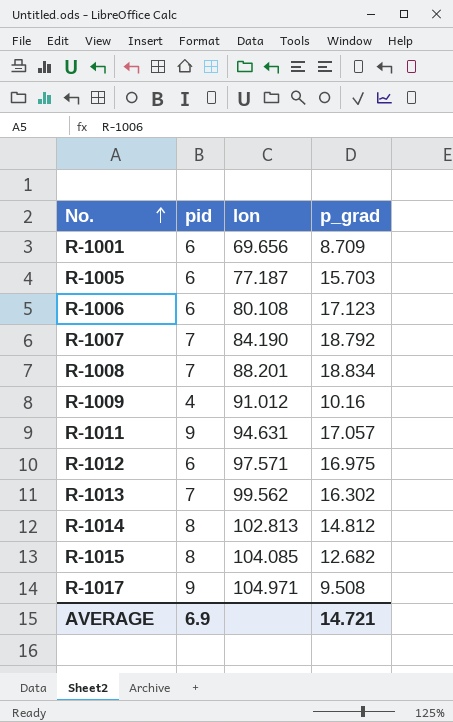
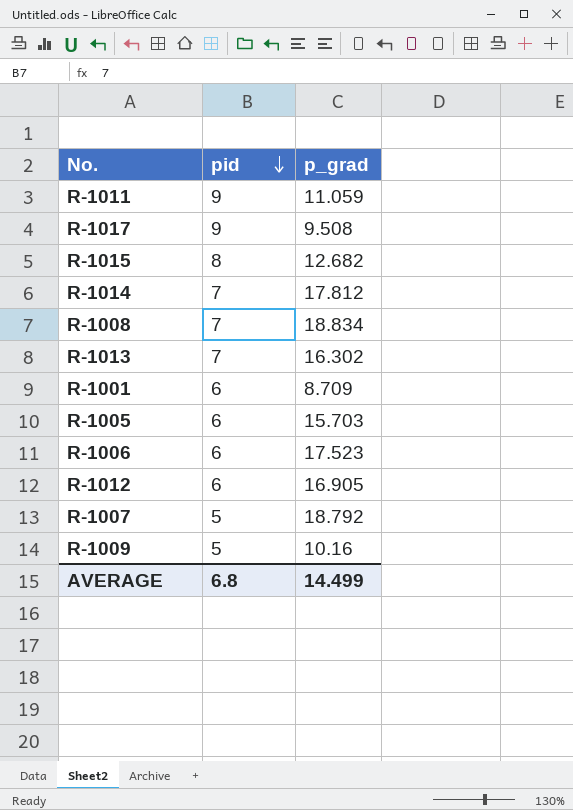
row order: No. ascending -> pid descending
column lon | position: 3 -> none
R-1011 | p_grad: 17.057 -> 11.059
R-1014 | pid: 8 -> 7
R-1014 | p_grad: 14.812 -> 17.812
R-1006 | p_grad: 17.123 -> 17.523
R-1012 | p_grad: 16.975 -> 16.905
R-1007 | pid: 7 -> 5
R-1009 | pid: 4 -> 5
AVERAGE | pid: 6.9 -> 6.8
AVERAGE | p_grad: 14.721 -> 14.499

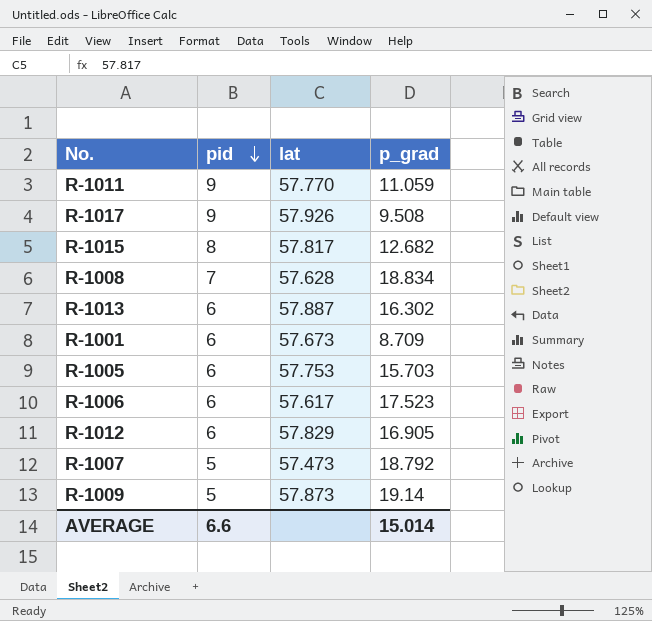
column lat | position: none -> 3
row R-1014: 7 | 17.812 -> none
R-1013 | pid: 7 -> 6
R-1009 | p_grad: 10.16 -> 19.14
AVERAGE | pid: 6.8 -> 6.6
AVERAGE | p_grad: 14.499 -> 15.014

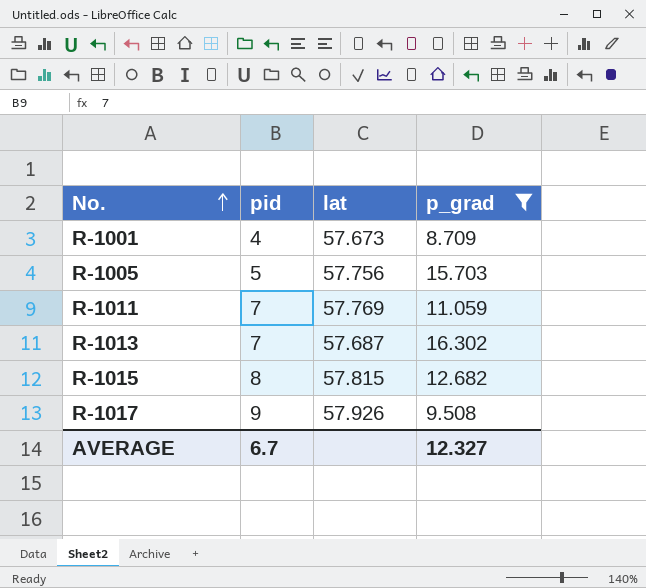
filter: none -> p_grad <= 16.302
row order: pid descending -> No. ascending
R-1001 | pid: 6 -> 4
R-1005 | pid: 6 -> 5
R-1005 | lat: 57.753 -> 57.756
R-1011 | pid: 9 -> 7
R-1011 | lat: 57.770 -> 57.769
R-1013 | pid: 6 -> 7
R-1013 | lat: 57.887 -> 57.687
R-1015 | lat: 57.817 -> 57.815
AVERAGE | pid: 6.6 -> 6.7
AVERAGE | p_grad: 15.014 -> 12.327

